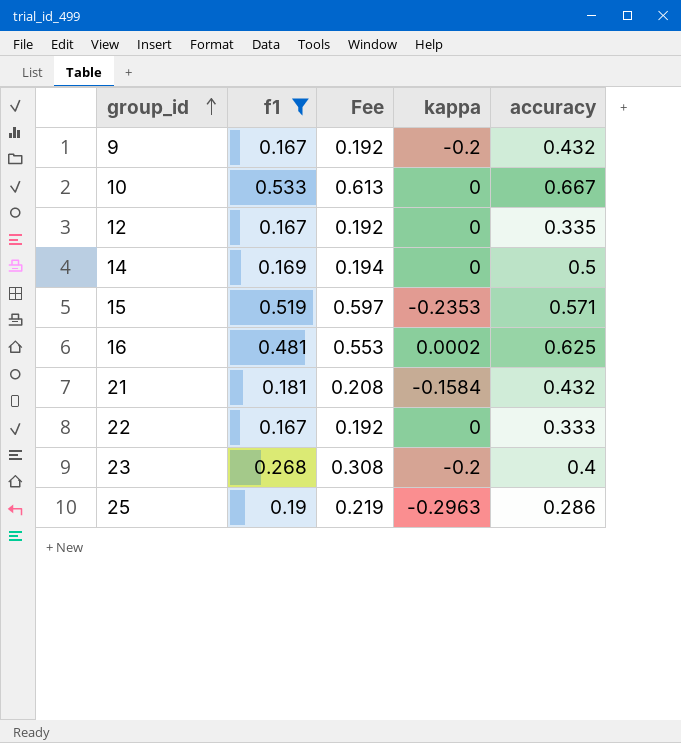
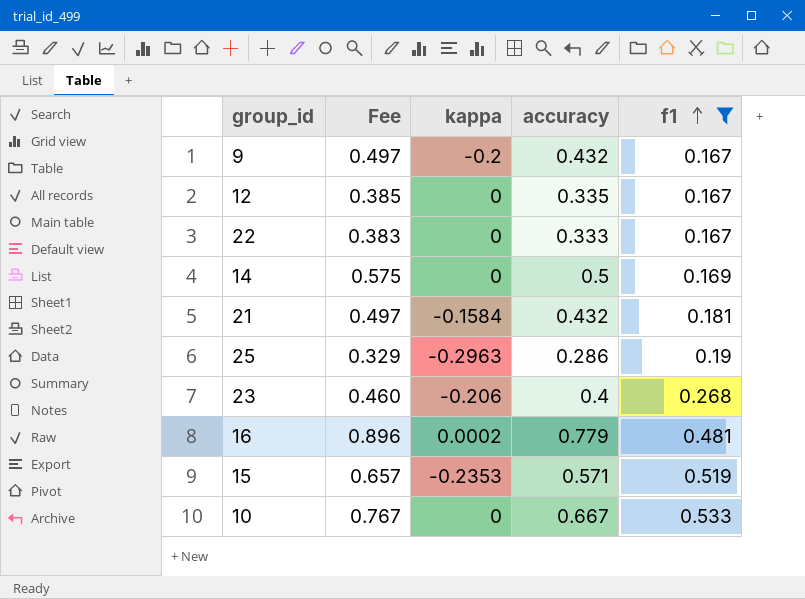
row order: group_id ascending -> f1 ascending
column Fee | formula: [f1] * 1.15 -> [accuracy] * 1.15
column f1 | position: 2 -> 5
23 | kappa: -0.2 -> -0.206
16 | accuracy: 0.625 -> 0.779

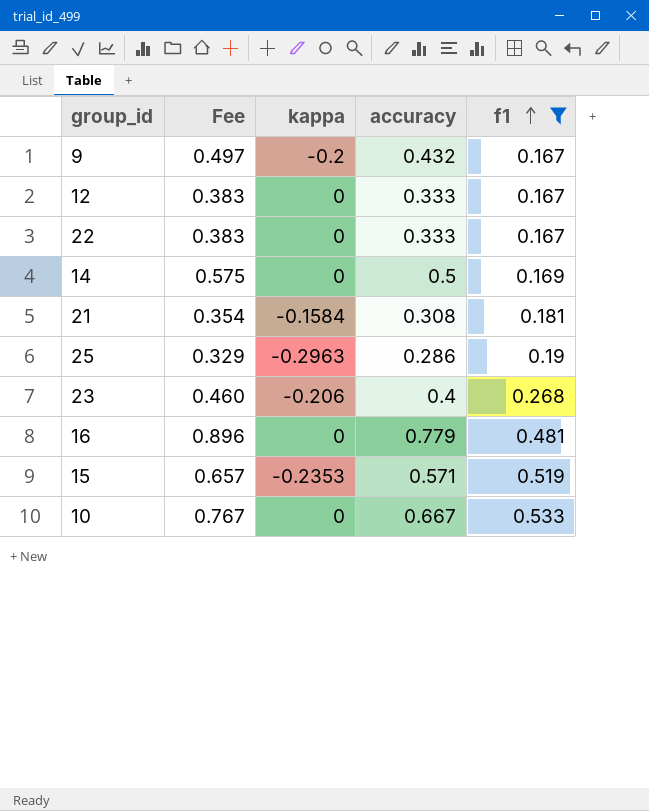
12 | Fee: 0.385 -> 0.383
12 | accuracy: 0.335 -> 0.333
21 | Fee: 0.497 -> 0.354
21 | accuracy: 0.432 -> 0.308
16 | kappa: 0.0002 -> 0

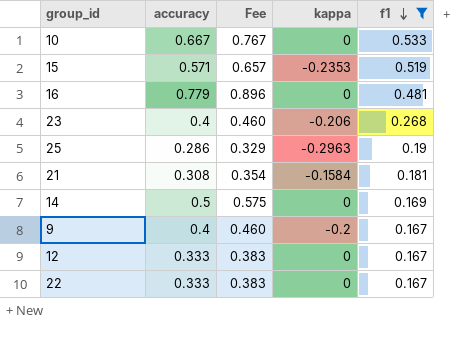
row order: f1 ascending -> f1 descending
column accuracy | position: 4 -> 2
9 | accuracy: 0.432 -> 0.4
9 | Fee: 0.497 -> 0.460

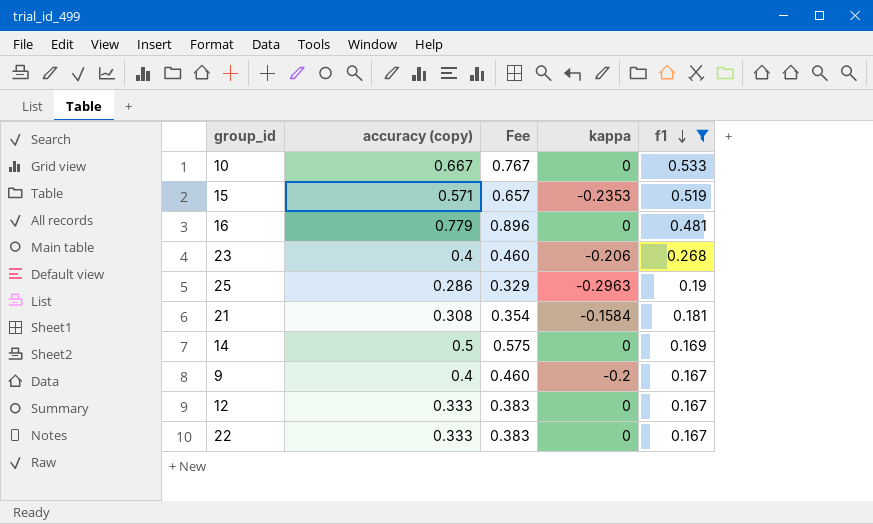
column name: accuracy -> accuracy (copy)

